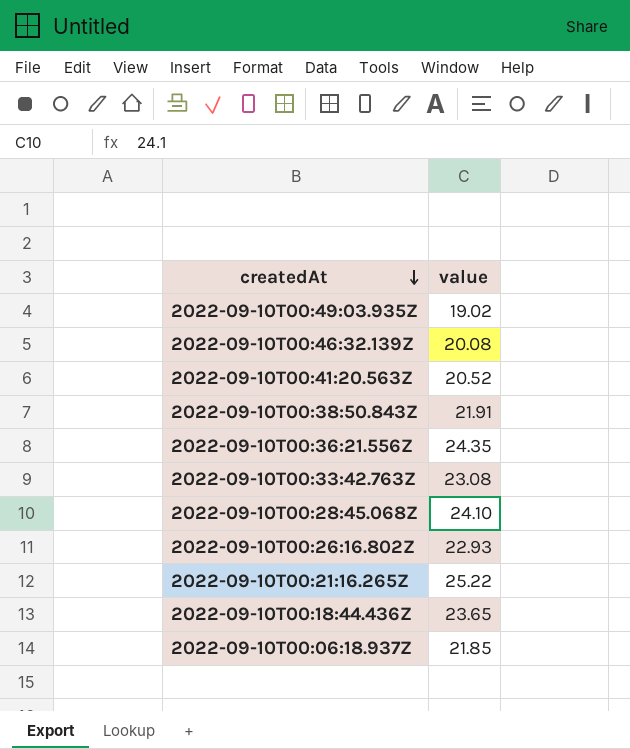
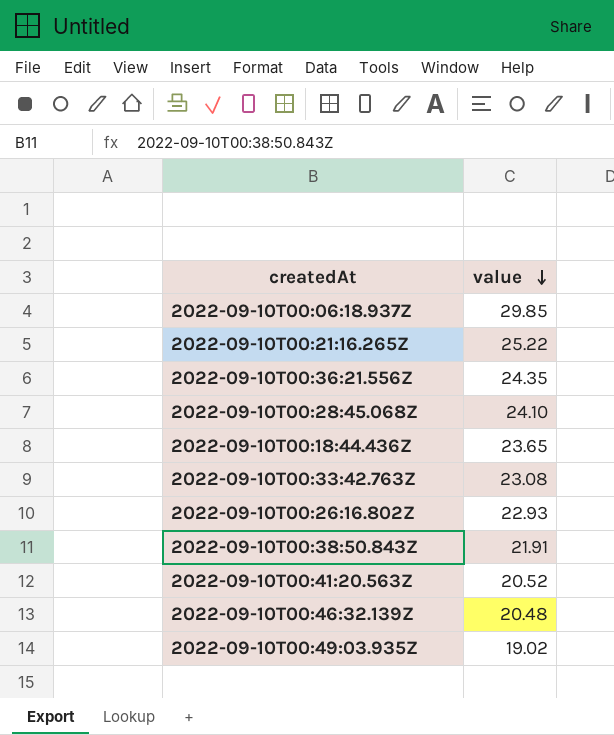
row order: createdAt descending -> value descending
2022-09-10T00:06:18.937Z | value: 21.85 -> 29.85
2022-09-10T00:46:32.139Z | value: 20.08 -> 20.48

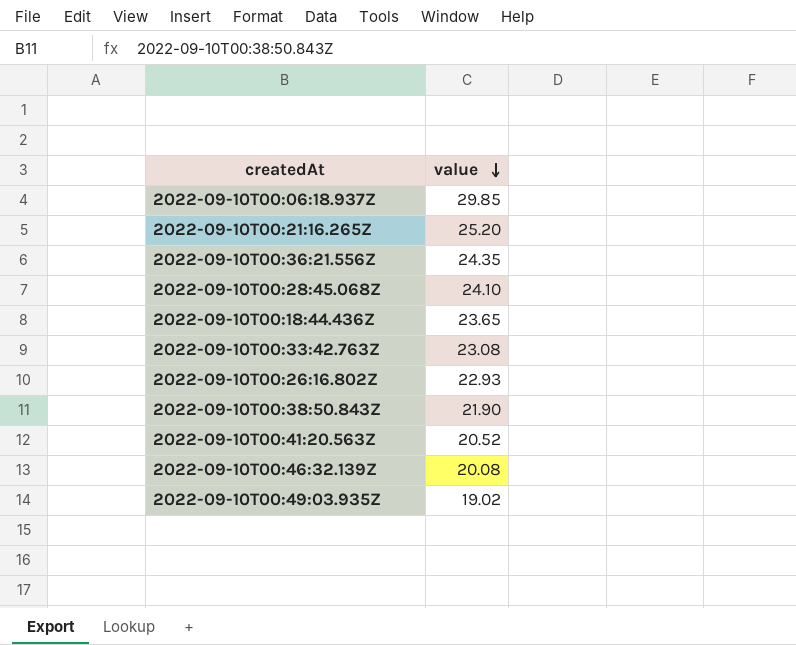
2022-09-10T00:21:16.265Z | value: 25.22 -> 25.20
2022-09-10T00:38:50.843Z | value: 21.91 -> 21.90
2022-09-10T00:46:32.139Z | value: 20.48 -> 20.08

